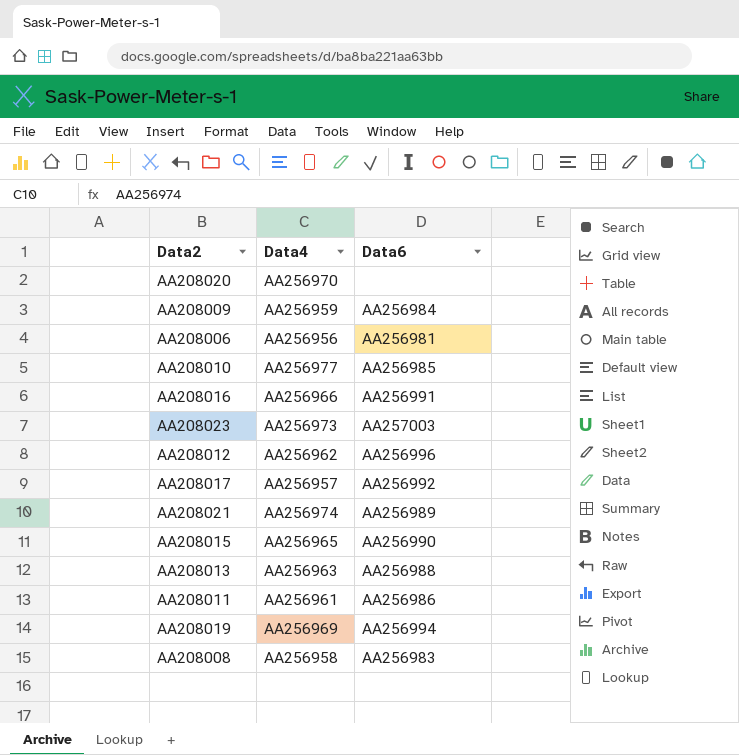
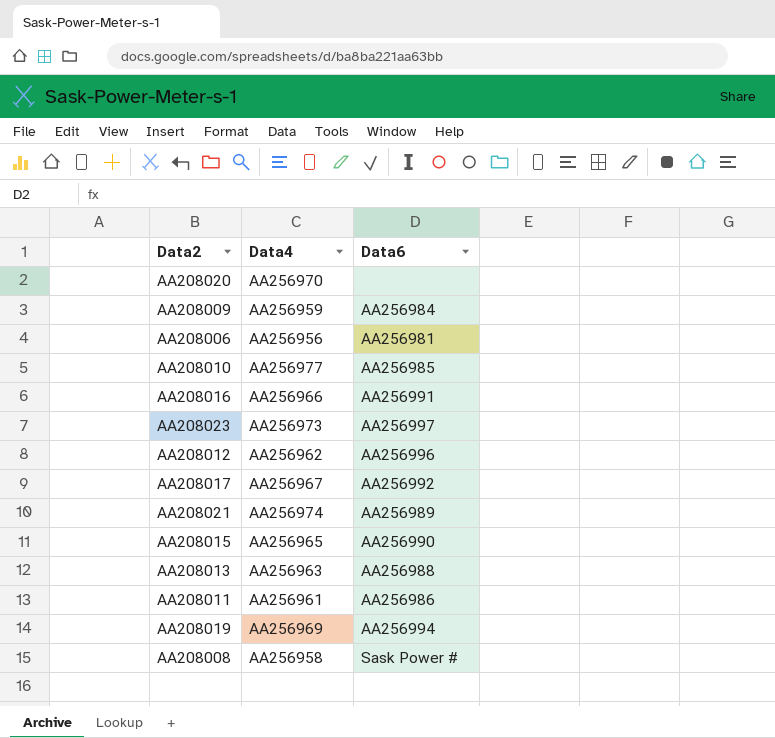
AA208023 | Data6: AA257003 -> AA256997
AA208017 | Data4: AA256957 -> AA256967
AA208008 | Data6: AA256983 -> Sask Power #

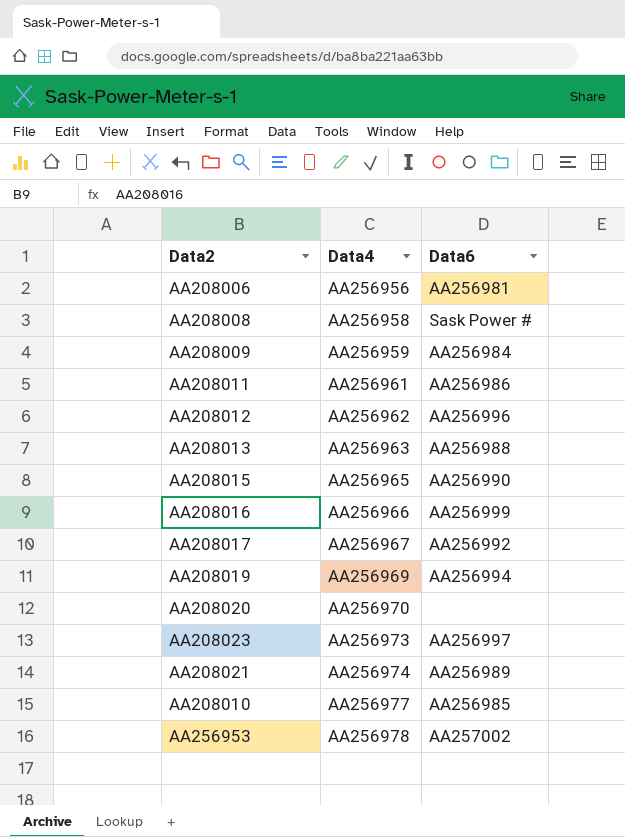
row order: none -> Data4 ascending
AA208016 | Data6: AA256991 -> AA256999
row AA256953: none -> AA256978 | AA257002

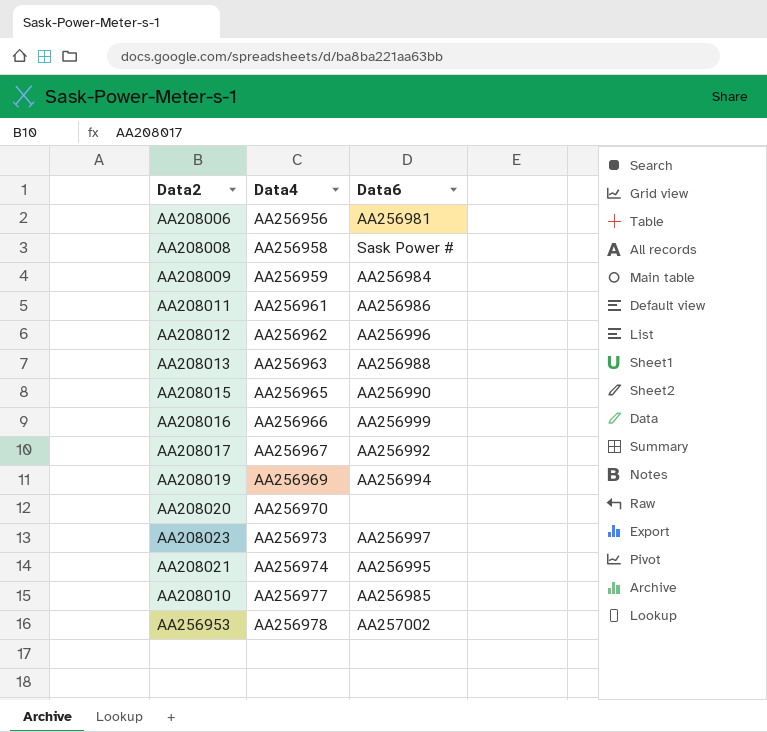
AA208021 | Data6: AA256989 -> AA256995

